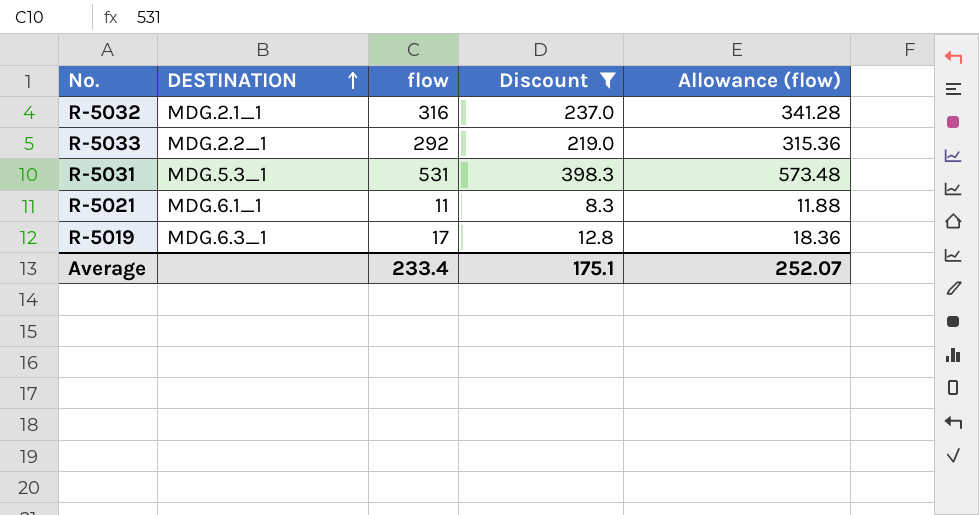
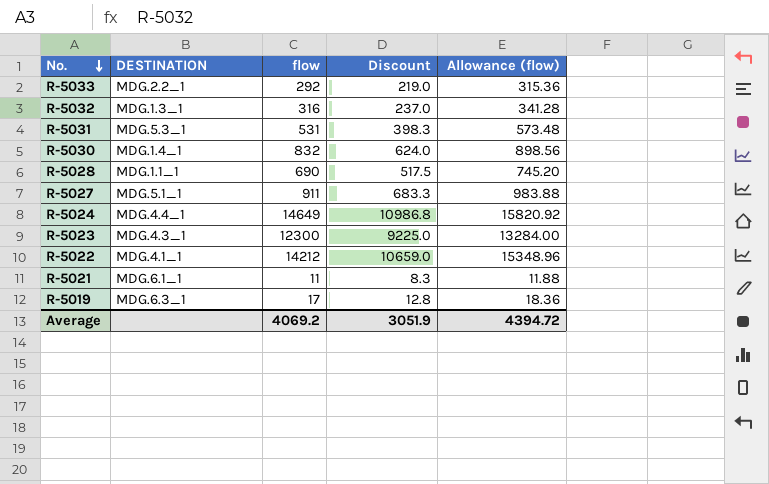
filter: Discount <= 398.3 -> none
row order: DESTINATION ascending -> No. descending
R-5032 | DESTINATION: MDG.2.1_1 -> MDG.1.3_1
Average | flow: 233.4 -> 4069.2
Average | Discount: 175.1 -> 3051.9
Average | Allowance (flow): 252.07 -> 4394.72

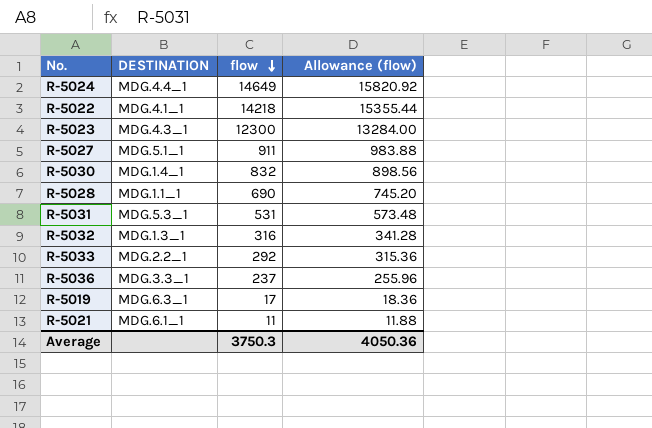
row order: No. descending -> flow descending
column Discount | formula: [flow] * 0.75 -> none
R-5022 | flow: 14212 -> 14218
R-5022 | Allowance (flow): 15348.96 -> 15355.44
row R-5036: none -> MDG.3.3_1 | 237 | 255.96
Average | flow: 4069.2 -> 3750.3
Average | Allowance (flow): 4394.72 -> 4050.36

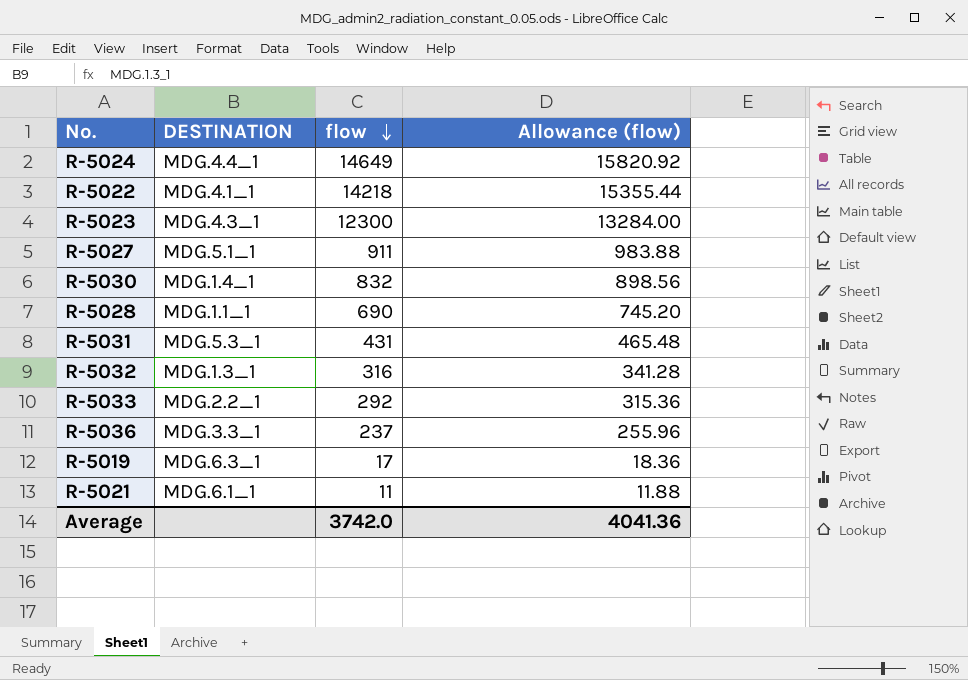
R-5031 | flow: 531 -> 431
R-5031 | Allowance (flow): 573.48 -> 465.48
Average | flow: 3750.3 -> 3742.0
Average | Allowance (flow): 4050.36 -> 4041.36

